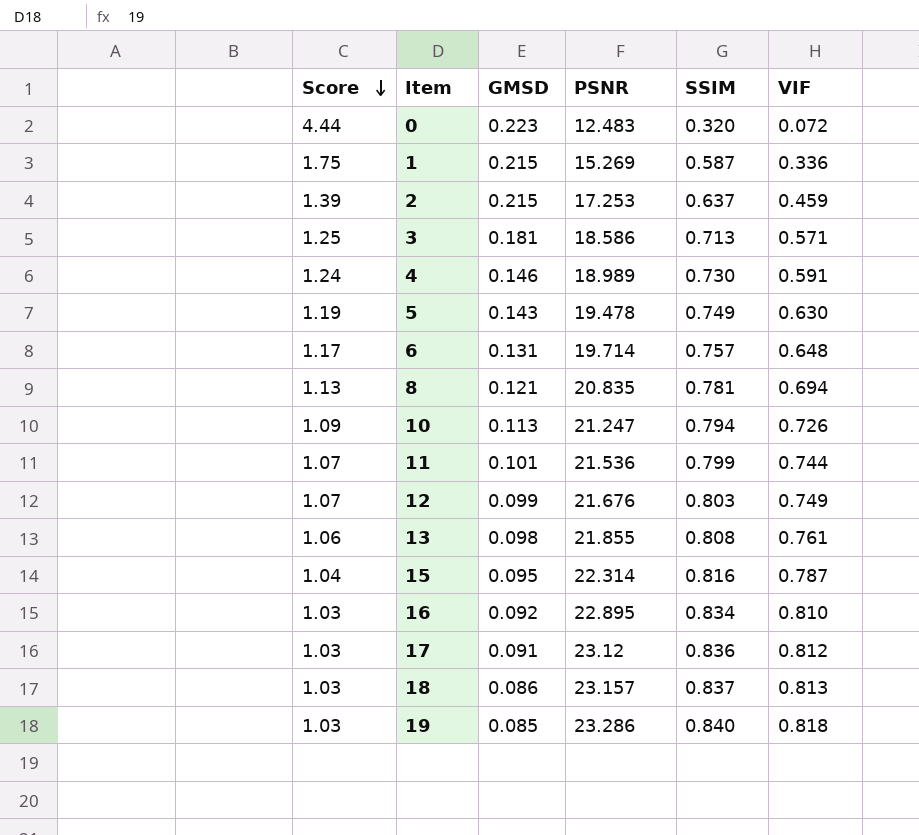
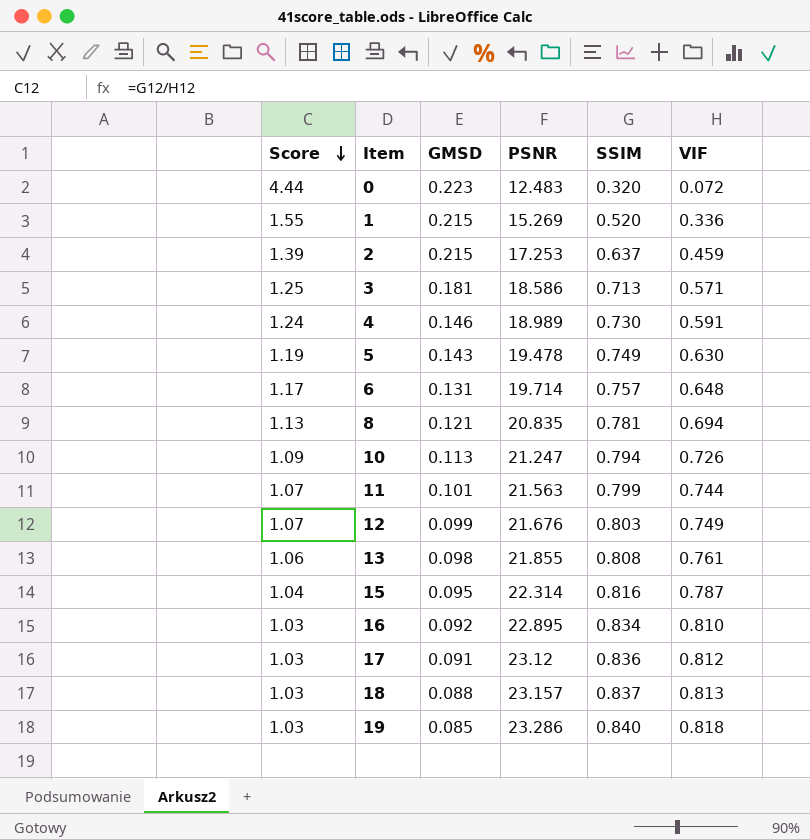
1 | Score: 1.75 -> 1.55
1 | SSIM: 0.587 -> 0.520
11 | PSNR: 21.536 -> 21.563
18 | GMSD: 0.086 -> 0.088

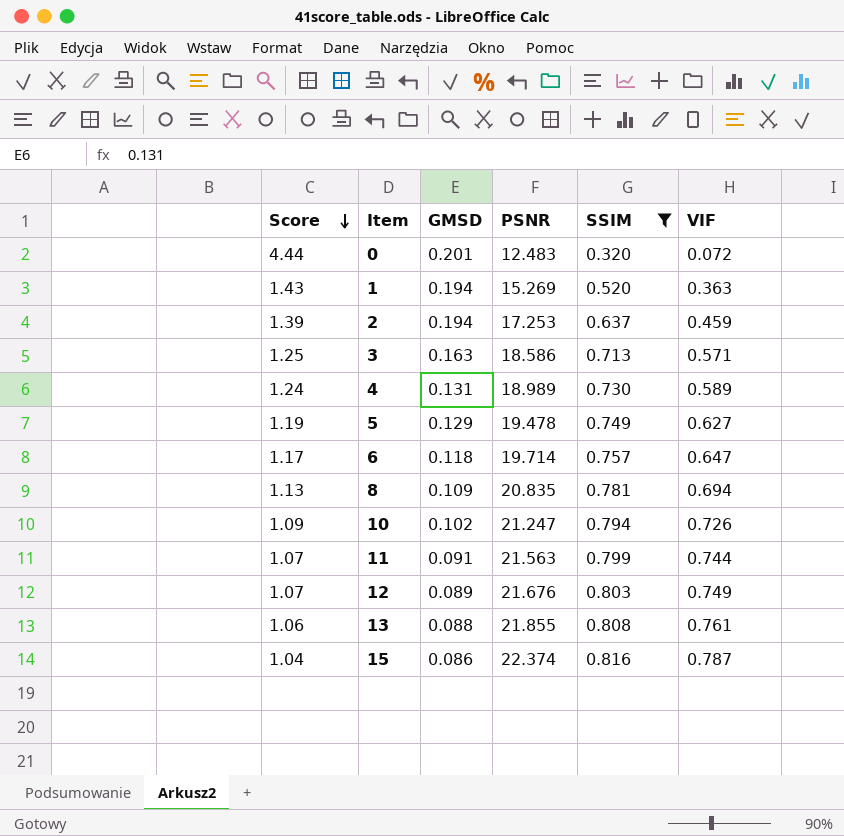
filter: none -> SSIM <= 0.816
0 | GMSD: 0.223 -> 0.201
1 | Score: 1.55 -> 1.43
1 | GMSD: 0.215 -> 0.194
1 | VIF: 0.336 -> 0.363
2 | GMSD: 0.215 -> 0.194
3 | GMSD: 0.181 -> 0.163
4 | GMSD: 0.146 -> 0.131
4 | VIF: 0.591 -> 0.589
5 | GMSD: 0.143 -> 0.129
5 | VIF: 0.630 -> 0.627
6 | GMSD: 0.131 -> 0.118
6 | VIF: 0.648 -> 0.647
8 | GMSD: 0.121 -> 0.109
10 | GMSD: 0.113 -> 0.102
11 | GMSD: 0.101 -> 0.091
12 | GMSD: 0.099 -> 0.089
13 | GMSD: 0.098 -> 0.088
15 | GMSD: 0.095 -> 0.086
15 | PSNR: 22.314 -> 22.374

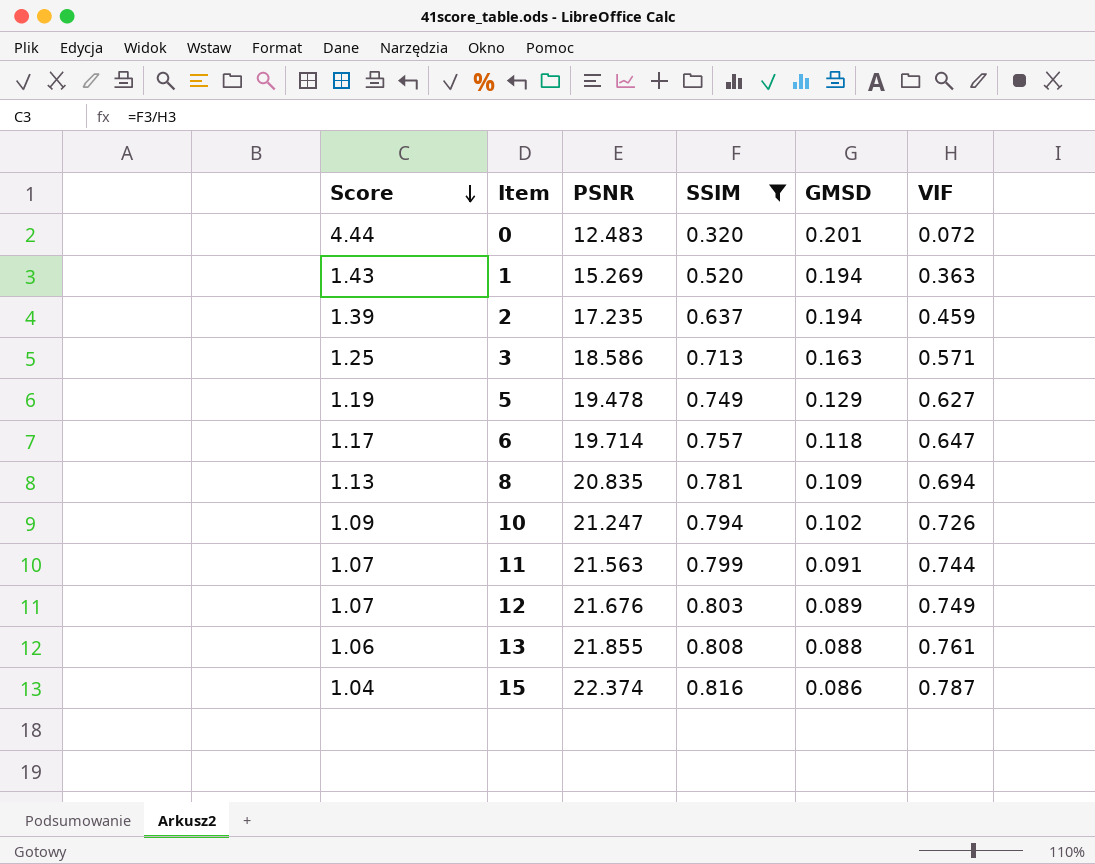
column GMSD | position: 3 -> 5
row 4: 1.24 | 0.131 | 18.989 | 0.730 | 0.589 -> none
2 | PSNR: 17.253 -> 17.235

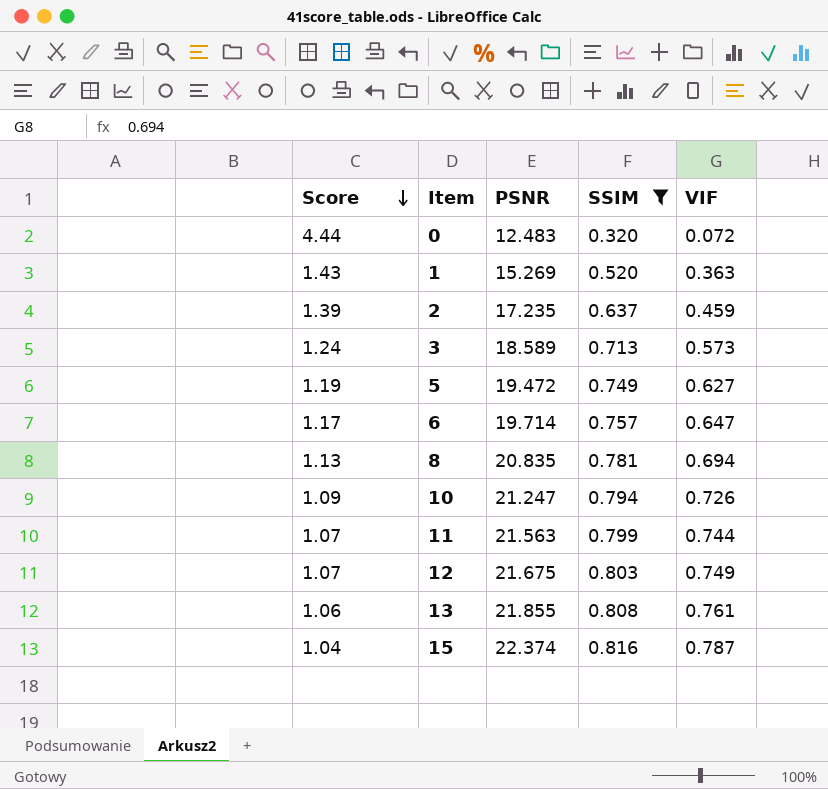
column GMSD | position: 5 -> none
3 | Score: 1.25 -> 1.24
3 | PSNR: 18.586 -> 18.589
3 | VIF: 0.571 -> 0.573
5 | PSNR: 19.478 -> 19.472
12 | PSNR: 21.676 -> 21.675

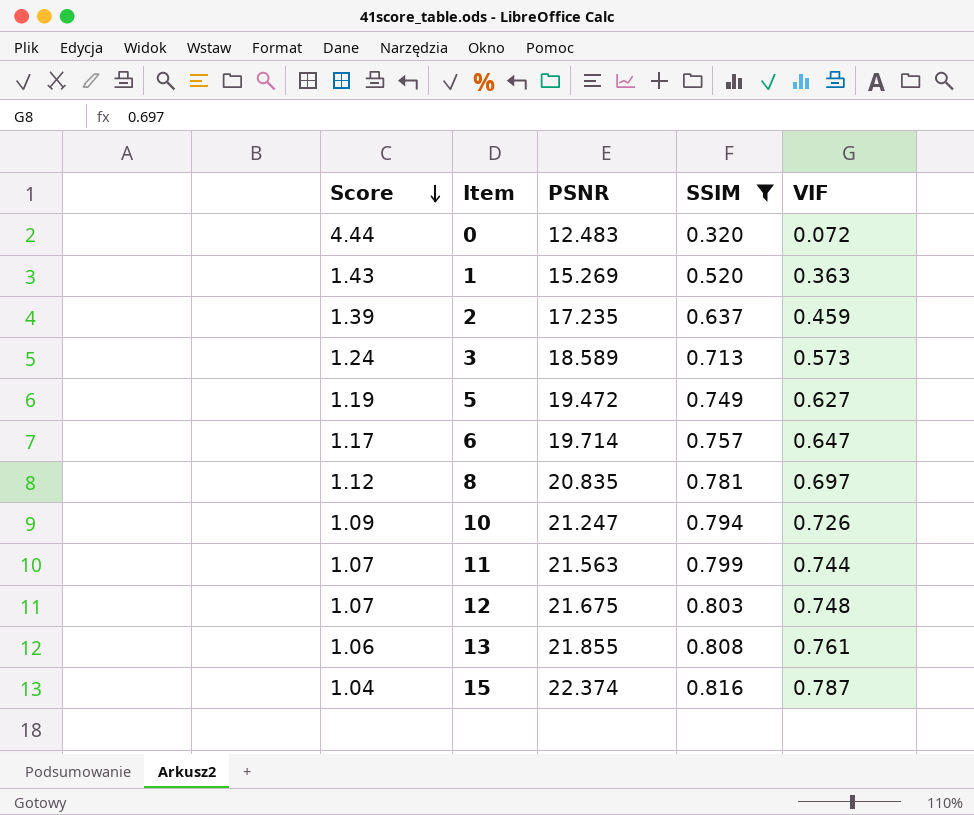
8 | Score: 1.13 -> 1.12
8 | VIF: 0.694 -> 0.697
12 | VIF: 0.749 -> 0.748

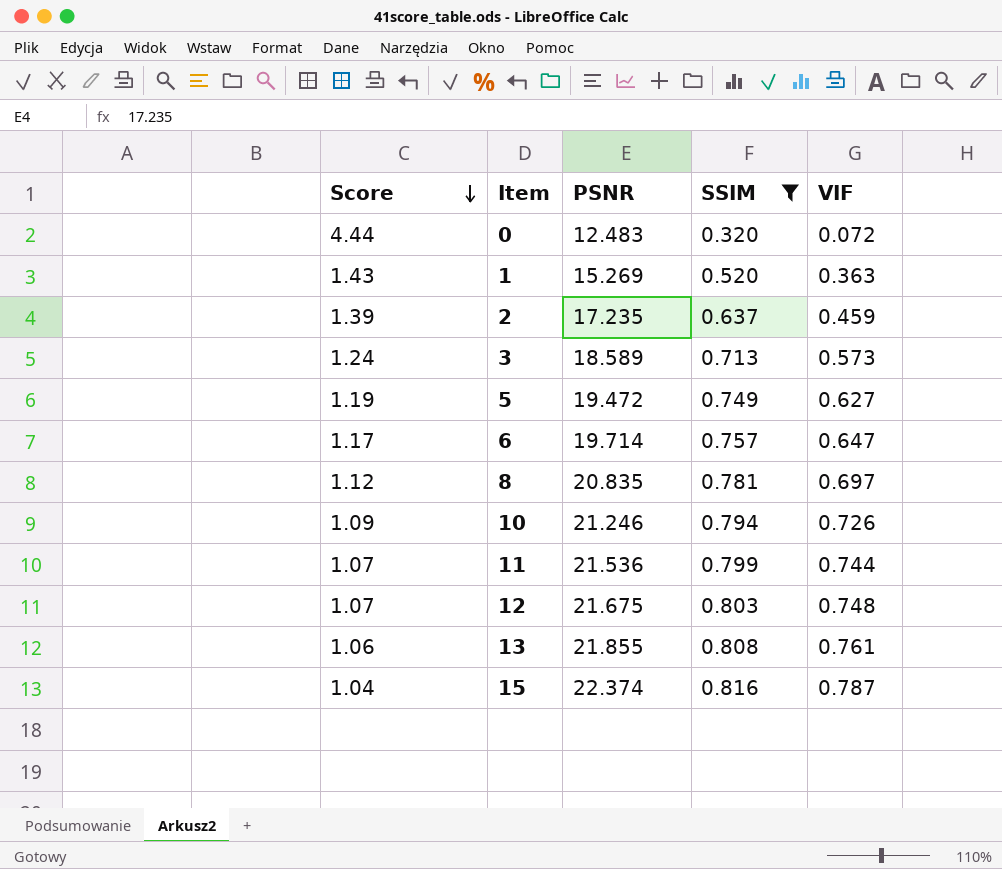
10 | PSNR: 21.247 -> 21.246
11 | PSNR: 21.563 -> 21.536

